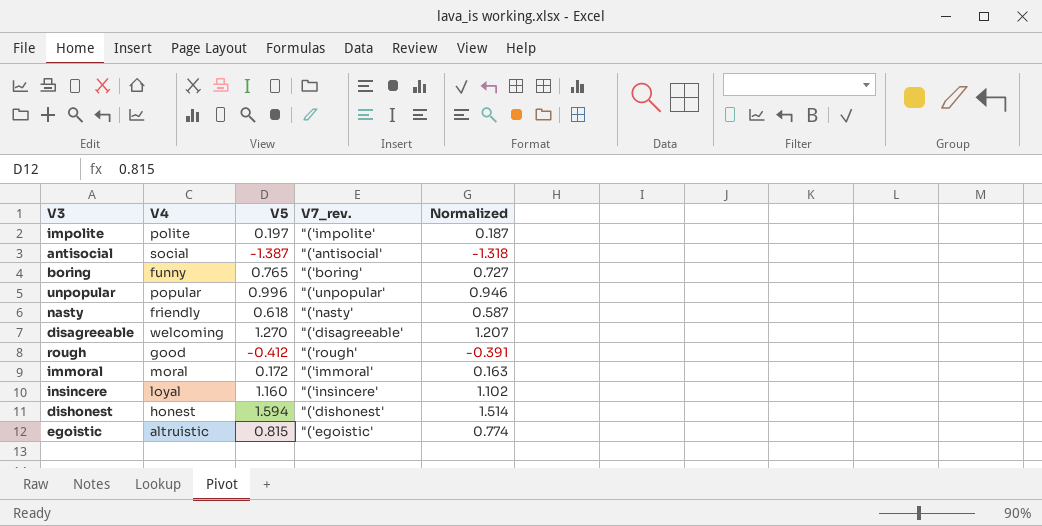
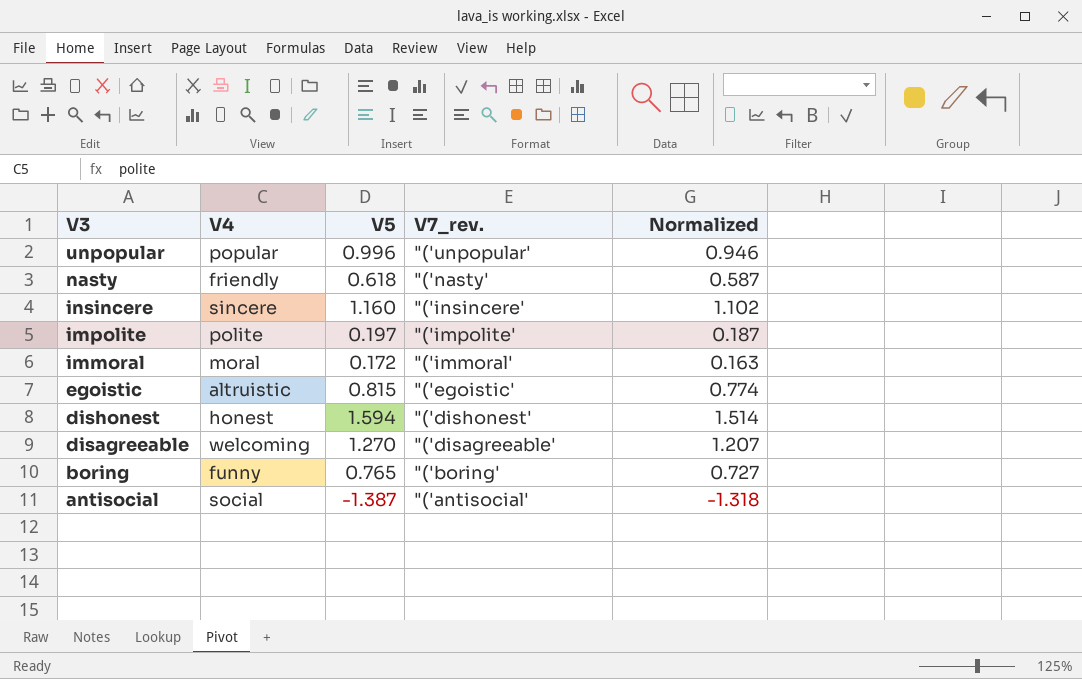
row order: none -> V3 descending
row rough: good | -0.412 | "('rough' | -0.391 -> none
insincere | V4: loyal -> sincere

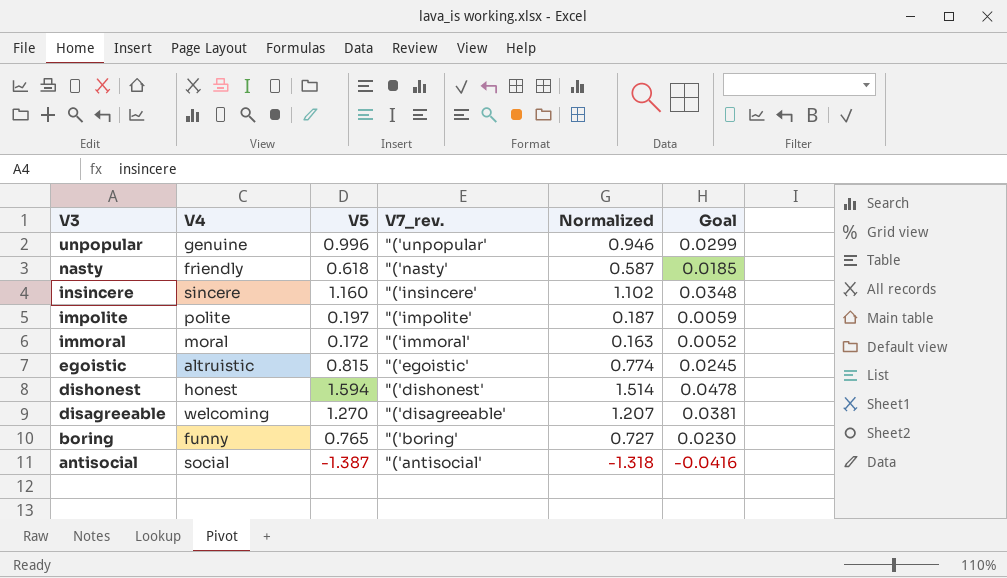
column Goal | formula: none -> [V5] * 0.03
unpopular | V4: popular -> genuine

